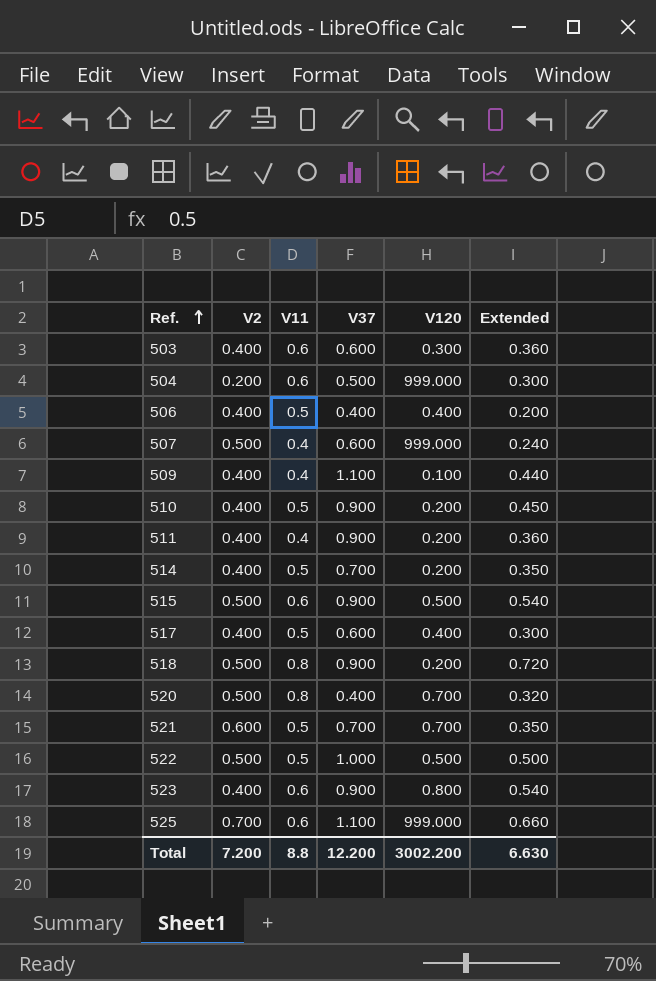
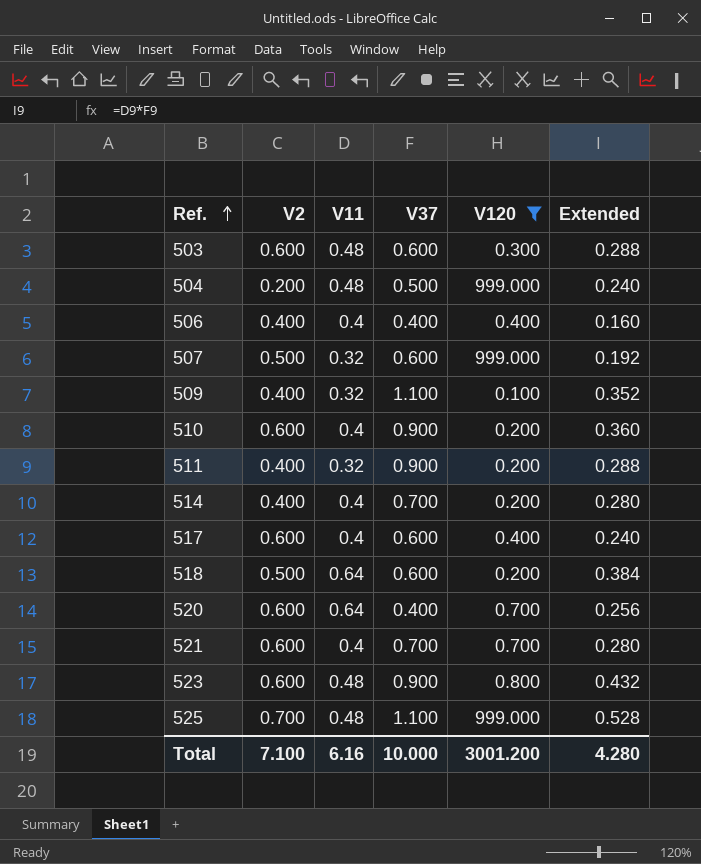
filter: none -> V120 != 0.500
503 | V2: 0.400 -> 0.600
503 | V11: 0.6 -> 0.48
503 | Extended: 0.360 -> 0.288
504 | V11: 0.6 -> 0.48
504 | Extended: 0.300 -> 0.240
506 | V11: 0.5 -> 0.4
506 | Extended: 0.200 -> 0.160
507 | V11: 0.4 -> 0.32
507 | Extended: 0.240 -> 0.192
509 | V11: 0.4 -> 0.32
509 | Extended: 0.440 -> 0.352
510 | V2: 0.400 -> 0.600
510 | V11: 0.5 -> 0.4
510 | Extended: 0.450 -> 0.360
511 | V11: 0.4 -> 0.32
511 | Extended: 0.360 -> 0.288
514 | V11: 0.5 -> 0.4
514 | Extended: 0.350 -> 0.280
517 | V2: 0.400 -> 0.600
517 | V11: 0.5 -> 0.4
517 | Extended: 0.300 -> 0.240
518 | V11: 0.8 -> 0.64
518 | V37: 0.900 -> 0.600
518 | Extended: 0.720 -> 0.384
520 | V2: 0.500 -> 0.600
520 | V11: 0.8 -> 0.64
520 | Extended: 0.320 -> 0.256
521 | V11: 0.5 -> 0.4
521 | Extended: 0.350 -> 0.280
523 | V2: 0.400 -> 0.600
523 | V11: 0.6 -> 0.48
523 | Extended: 0.540 -> 0.432
525 | V11: 0.6 -> 0.48
525 | Extended: 0.660 -> 0.528
Total | V2: 7.200 -> 7.100
Total | V11: 8.8 -> 6.16
Total | V37: 12.200 -> 10.000
Total | V120: 3002.200 -> 3001.200
Total | Extended: 6.630 -> 4.280

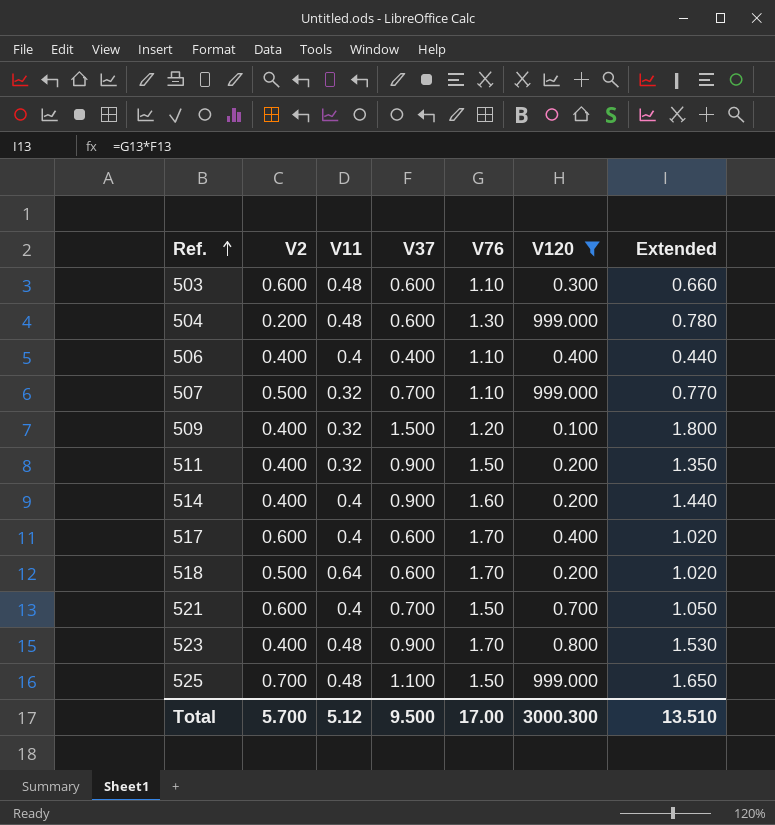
column V76 | position: none -> 5
column Extended | formula: [V11] * [V37] -> [V37] * [V76]
row 510: 0.600 | 0.4 | 0.900 | 0.200 | 0.360 -> none
row 520: 0.600 | 0.64 | 0.400 | 0.700 | 0.256 -> none
504 | V37: 0.500 -> 0.600
507 | V37: 0.600 -> 0.700
509 | V37: 1.100 -> 1.500
514 | V37: 0.700 -> 0.900
523 | V2: 0.600 -> 0.400
Total | V2: 7.100 -> 5.700
Total | V11: 6.16 -> 5.12
Total | V37: 10.000 -> 9.500
Total | V120: 3001.200 -> 3000.300
Total | Extended: 4.280 -> 13.510

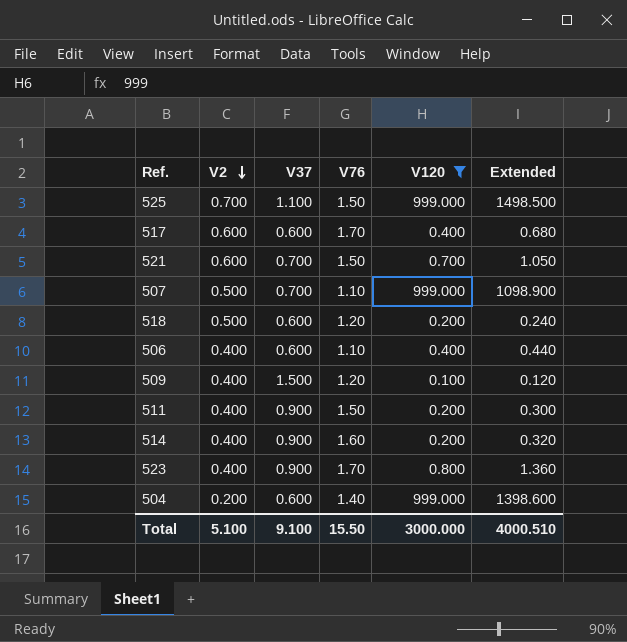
row order: Ref. ascending -> V2 descending
column V11 | position: 3 -> none
column Extended | formula: [V37] * [V76] -> [V76] * [V120]
row 503: 0.600 | 0.48 | 0.600 | 1.10 | 0.300 | 0.660 -> none
518 | V76: 1.70 -> 1.20
506 | V37: 0.400 -> 0.600
504 | V76: 1.30 -> 1.40
Total | V2: 5.700 -> 5.100
Total | V37: 9.500 -> 9.100
Total | V76: 17.00 -> 15.50
Total | V120: 3000.300 -> 3000.000
Total | Extended: 13.510 -> 4000.510

